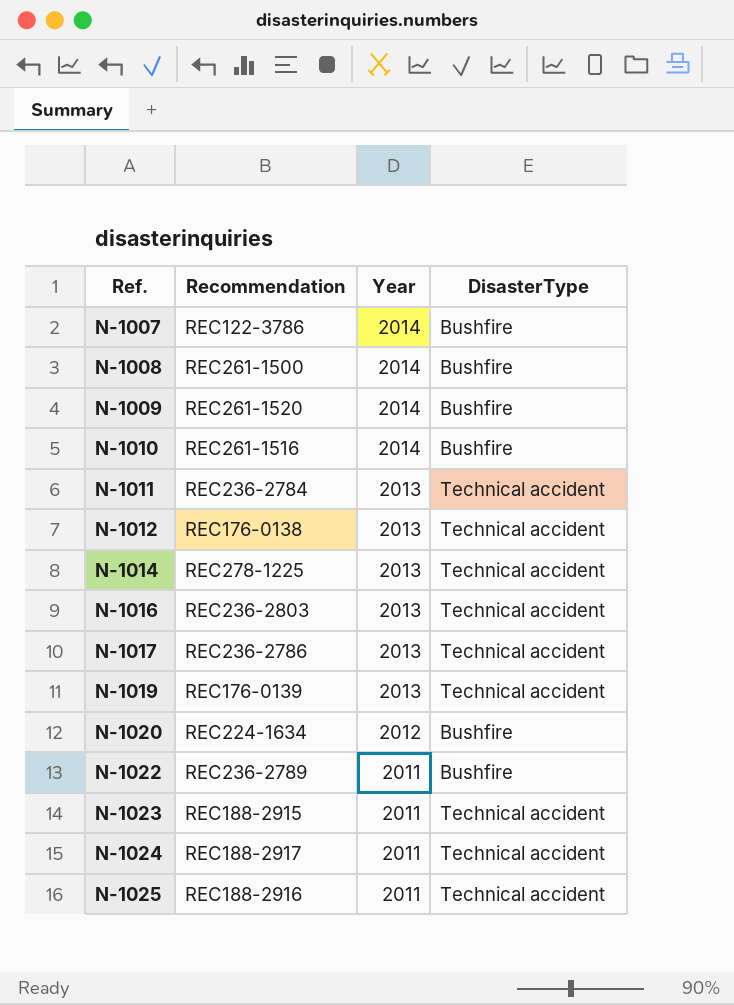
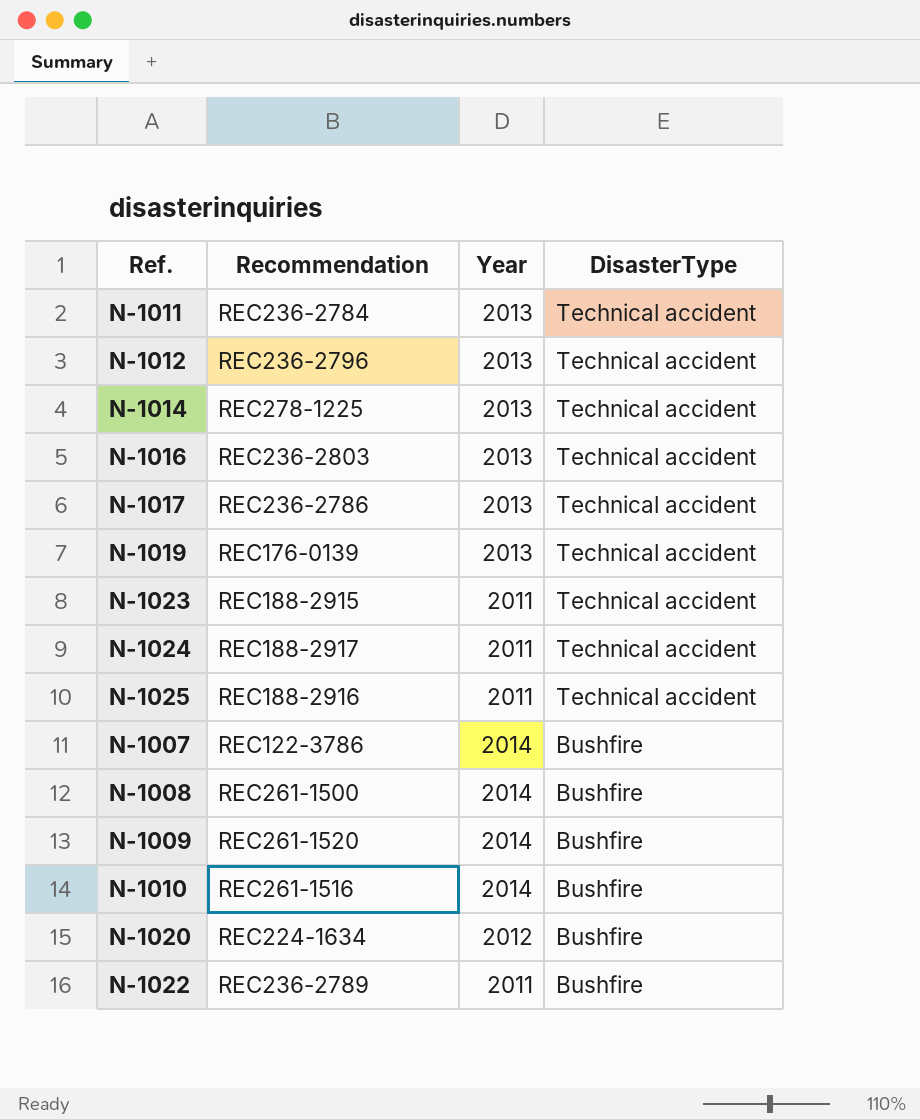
row order: Ref. ascending -> DisasterType descending
N-1012 | Recommendation: REC176-0138 -> REC236-2796

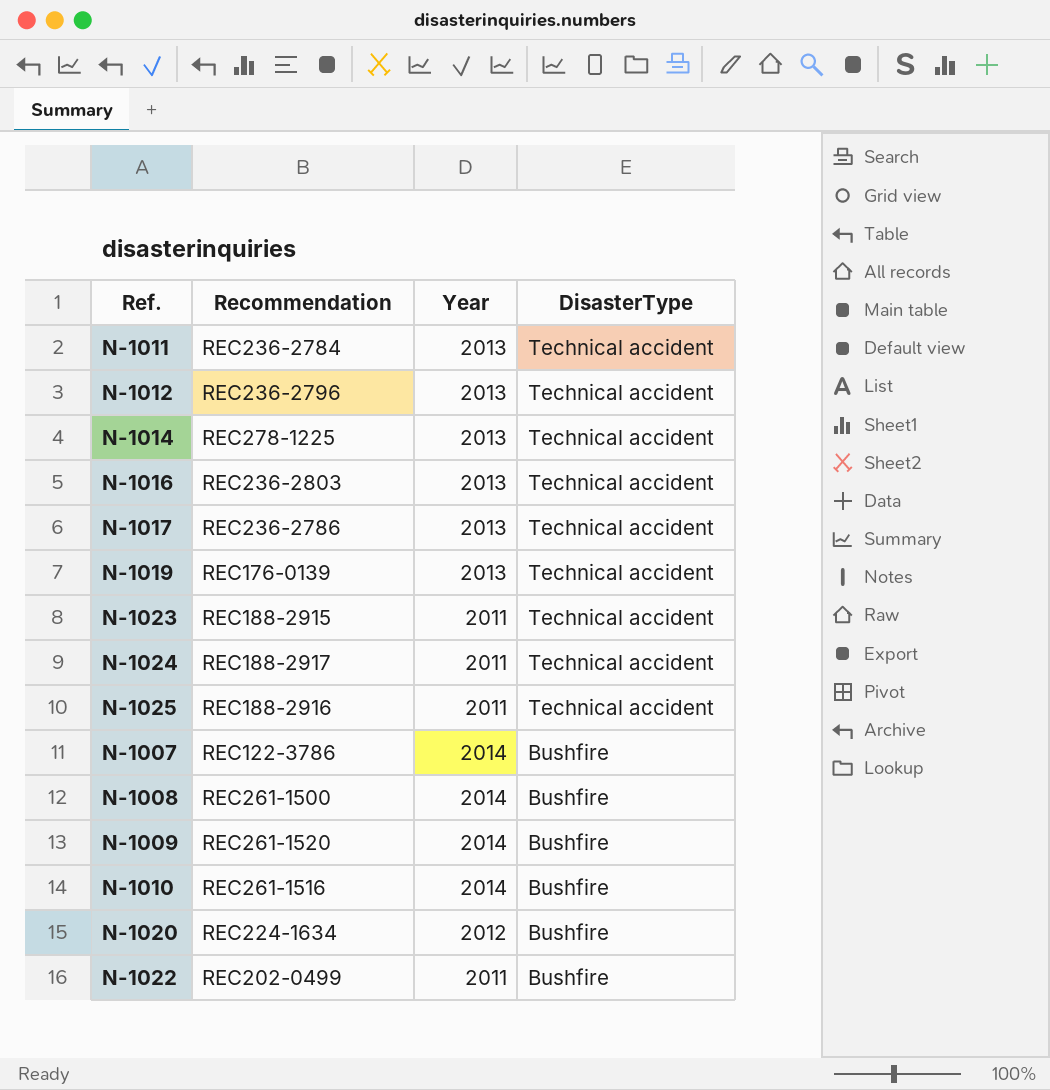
N-1022 | Recommendation: REC236-2789 -> REC202-0499

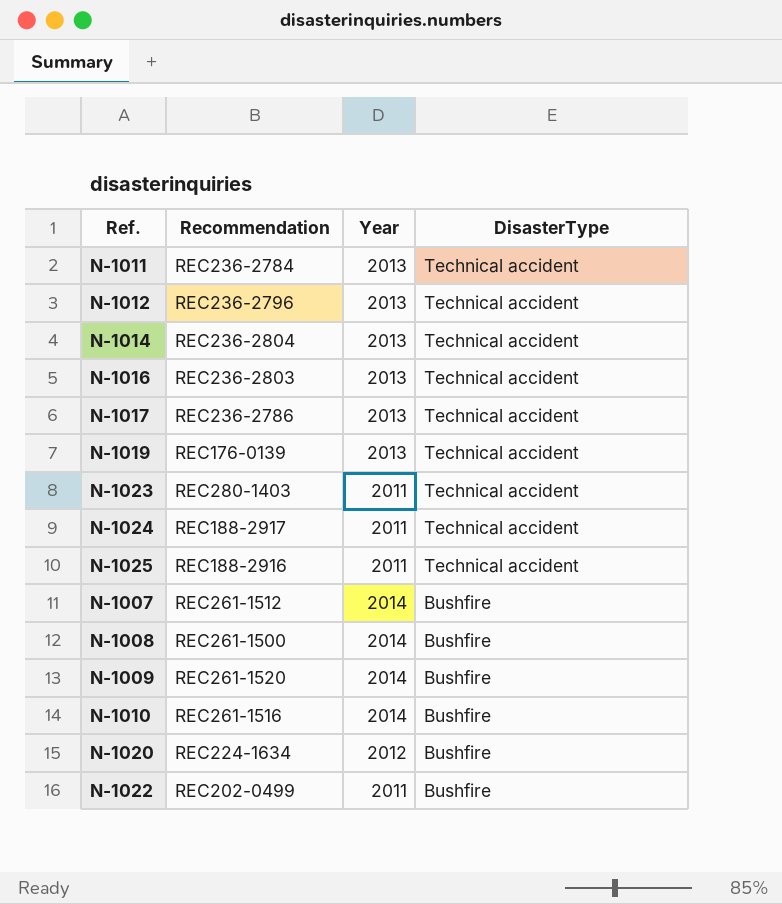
N-1014 | Recommendation: REC278-1225 -> REC236-2804
N-1023 | Recommendation: REC188-2915 -> REC280-1403
N-1007 | Recommendation: REC122-3786 -> REC261-1512

